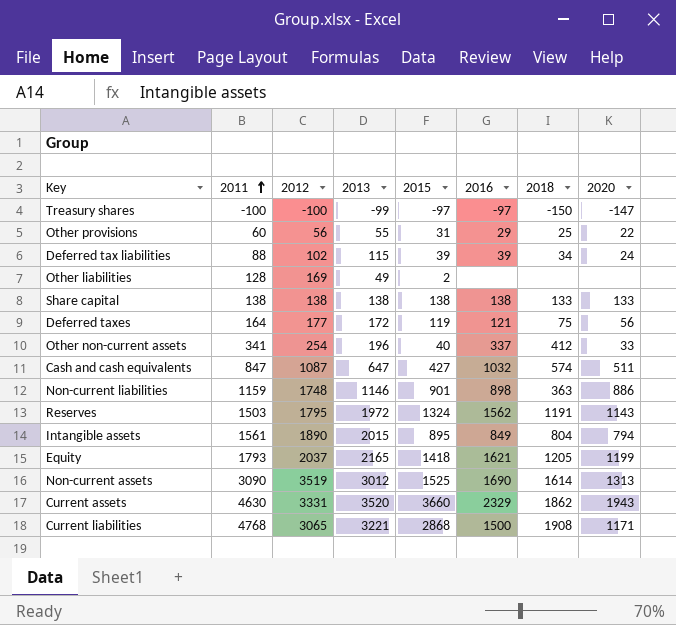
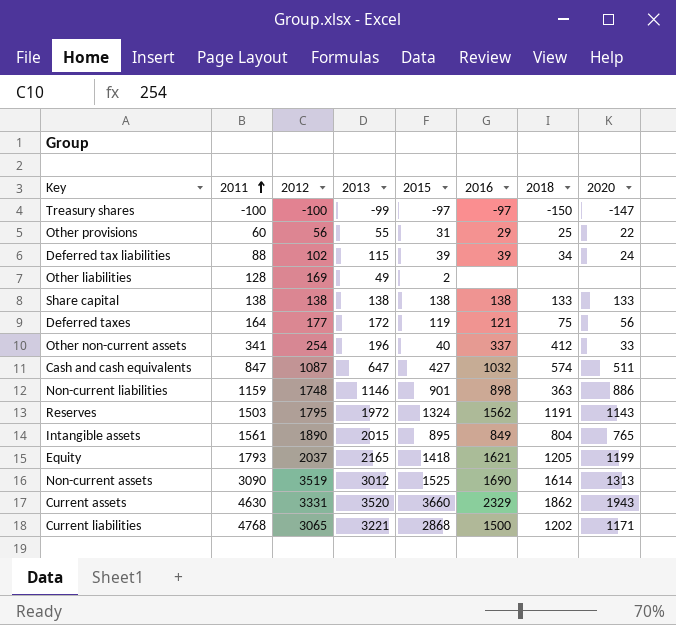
Intangible assets | 2020: 794 -> 765
Current liabilities | 2018: 1908 -> 1202

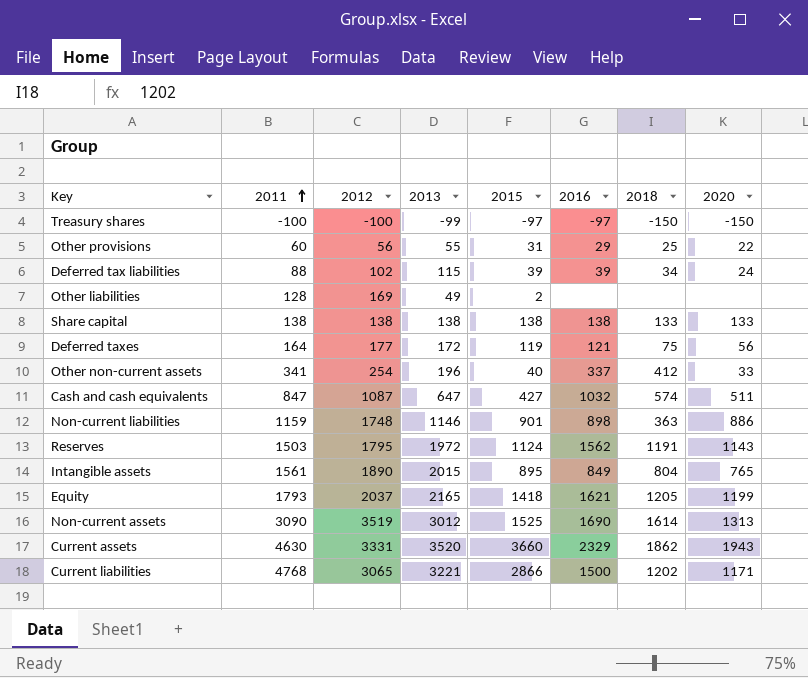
Treasury shares | 2020: -147 -> -150
Reserves | 2015: 1324 -> 1124
Current liabilities | 2015: 2868 -> 2866

